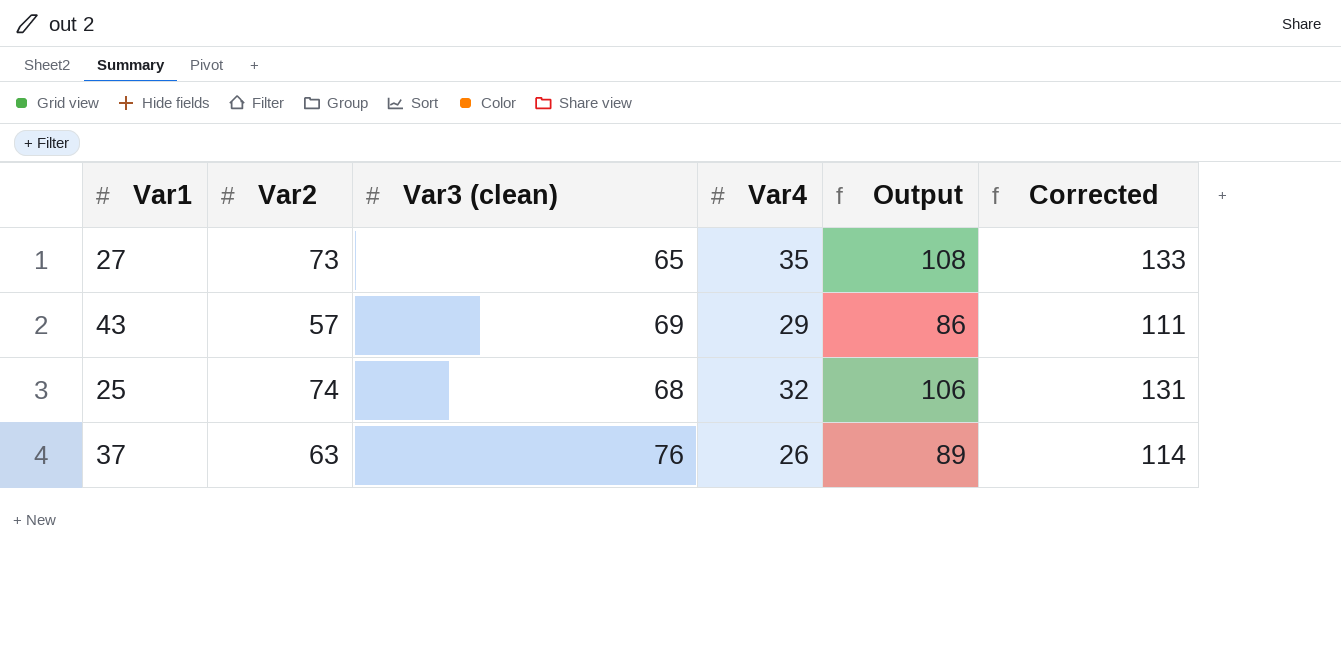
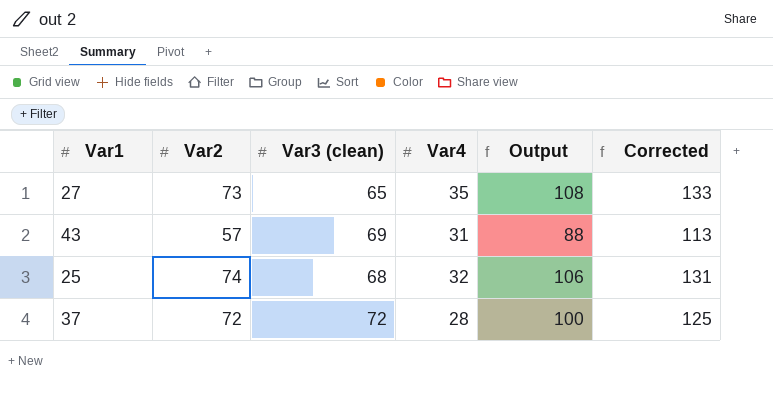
43 | Var4: 29 -> 31
43 | Output: 86 -> 88
43 | Corrected: 111 -> 113
37 | Var2: 63 -> 72
37 | Var3 (clean): 76 -> 72
37 | Var4: 26 -> 28
37 | Output: 89 -> 100
37 | Corrected: 114 -> 125

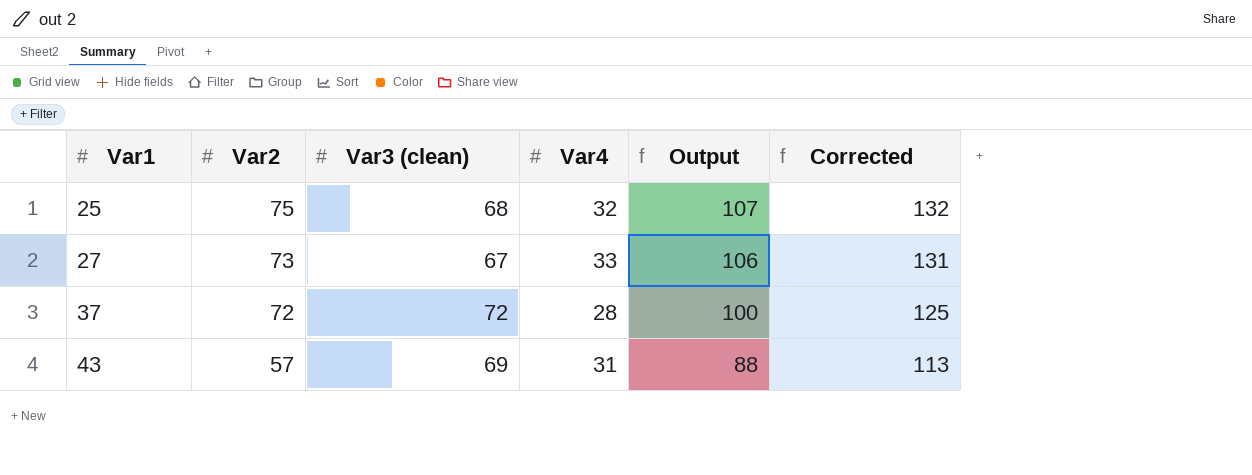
row order: none -> Var1 ascending
25 | Var2: 74 -> 75
25 | Output: 106 -> 107
25 | Corrected: 131 -> 132
27 | Var3 (clean): 65 -> 67
27 | Var4: 35 -> 33
27 | Output: 108 -> 106
27 | Corrected: 133 -> 131

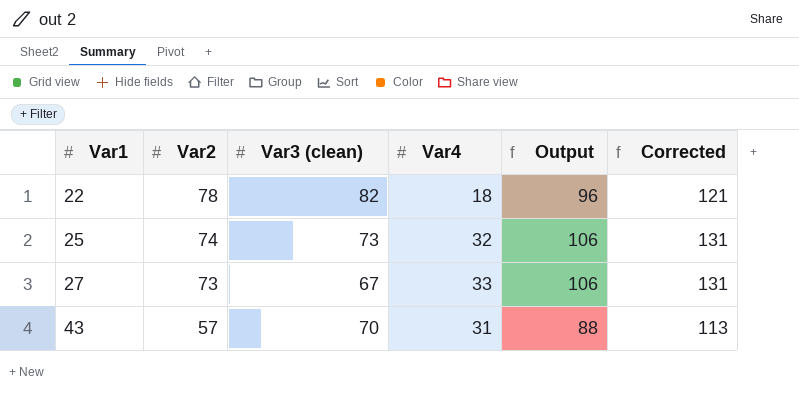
row 37: 72 | 72 | 28 | 100 | 125 -> none
row 22: none -> 78 | 82 | 18 | 96 | 121
25 | Var2: 75 -> 74
25 | Var3 (clean): 68 -> 73
25 | Output: 107 -> 106
25 | Corrected: 132 -> 131
43 | Var3 (clean): 69 -> 70

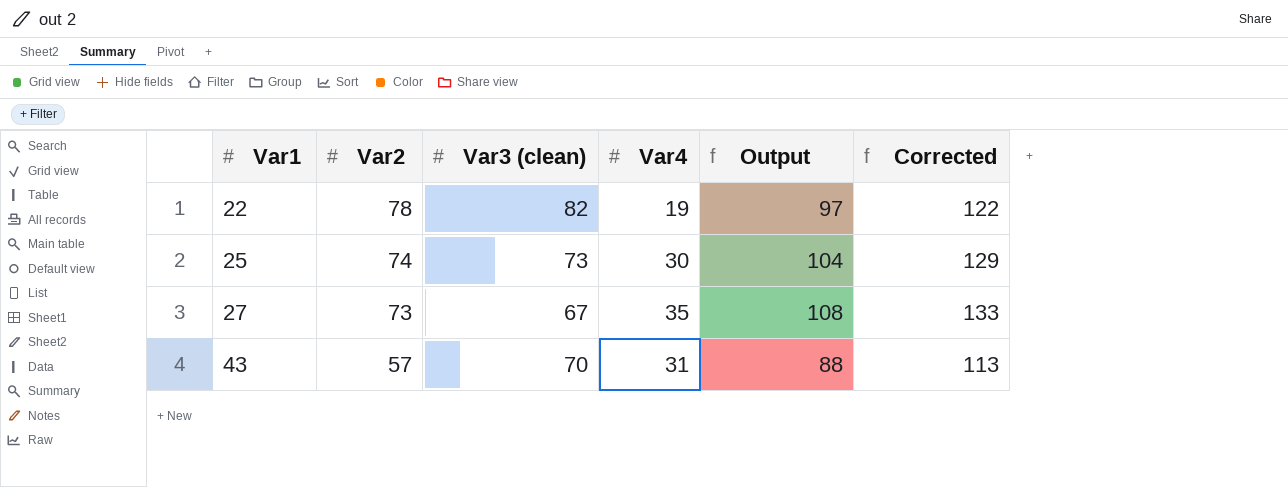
22 | Var4: 18 -> 19
22 | Output: 96 -> 97
22 | Corrected: 121 -> 122
25 | Var4: 32 -> 30
25 | Output: 106 -> 104
25 | Corrected: 131 -> 129
27 | Var4: 33 -> 35
27 | Output: 106 -> 108
27 | Corrected: 131 -> 133

